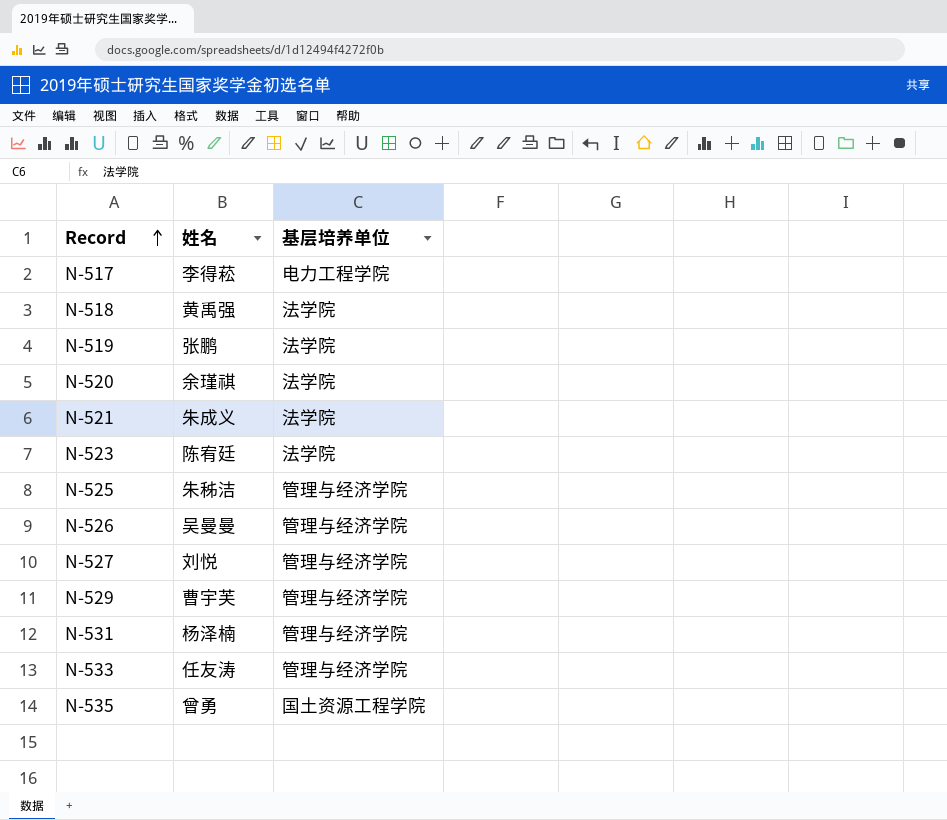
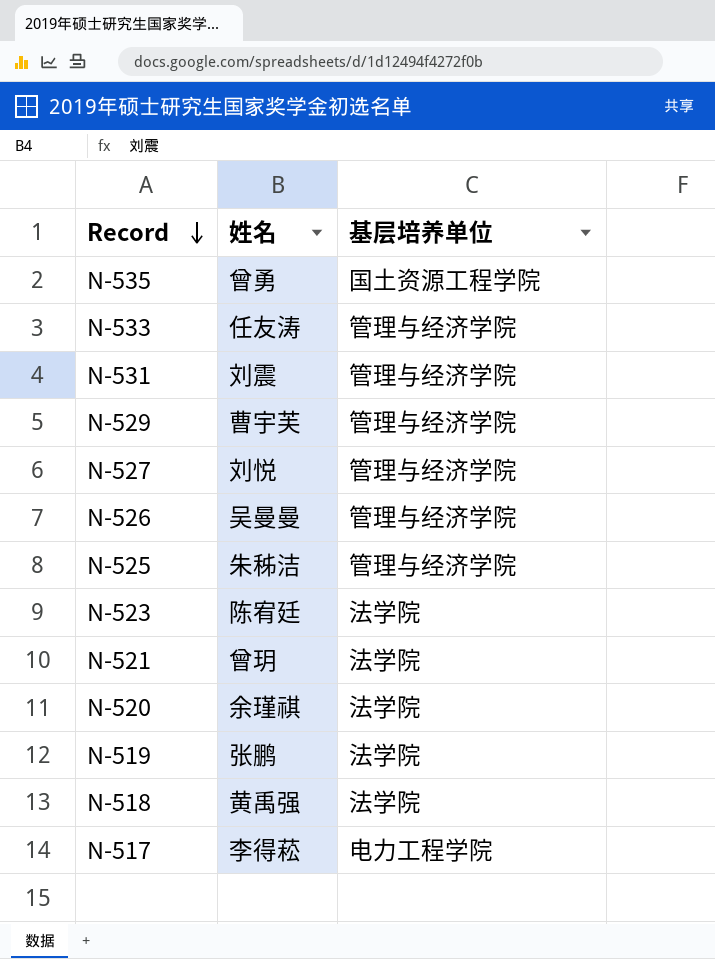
row order: Record ascending -> Record descending
N-531 | 姓名: 杨泽楠 -> 刘震
N-521 | 姓名: 朱成义 -> 曾玥

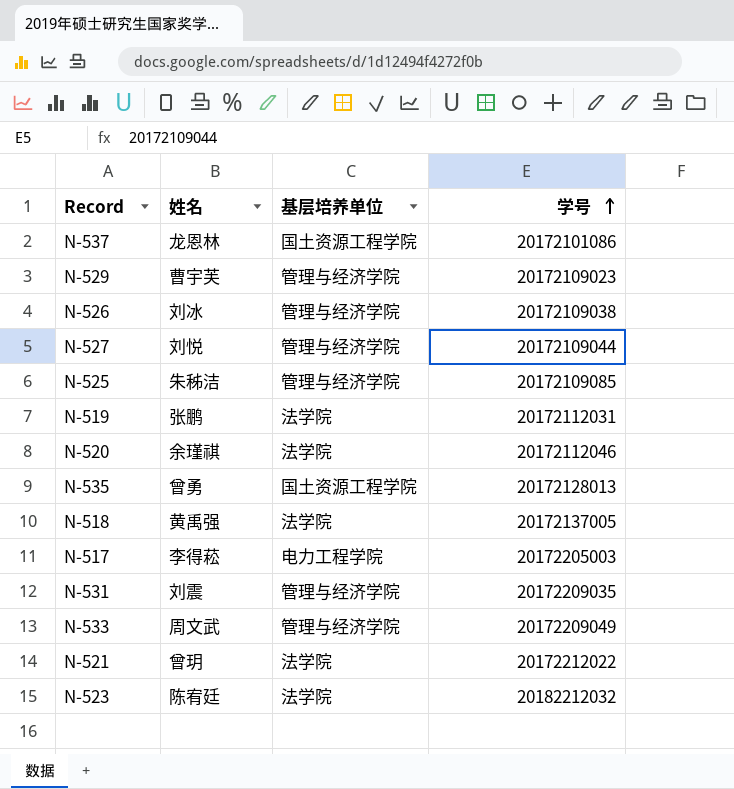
row order: Record descending -> 学号 ascending
column 学号 | position: none -> 4
row N-537: none -> 龙恩林 | 国土资源工程学院 | 20172101086
N-526 | 姓名: 吴曼曼 -> 刘冰
N-533 | 姓名: 任友涛 -> 周文武

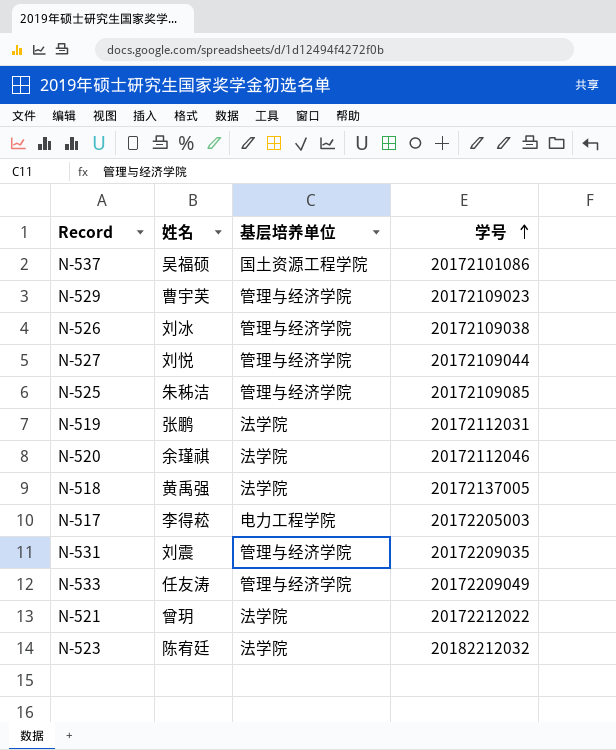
row N-535: 曾勇 | 国土资源工程学院 | 20172128013 -> none
N-537 | 姓名: 龙恩林 -> 吴福硕
N-533 | 姓名: 周文武 -> 任友涛

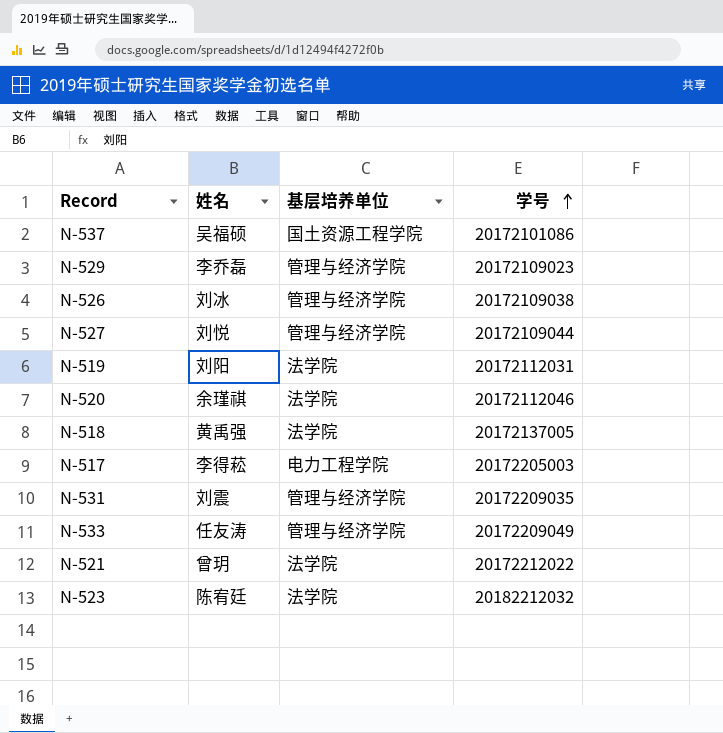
row N-525: 朱秭洁 | 管理与经济学院 | 20172109085 -> none
N-529 | 姓名: 曹宇芙 -> 李乔磊
N-519 | 姓名: 张鹏 -> 刘阳

